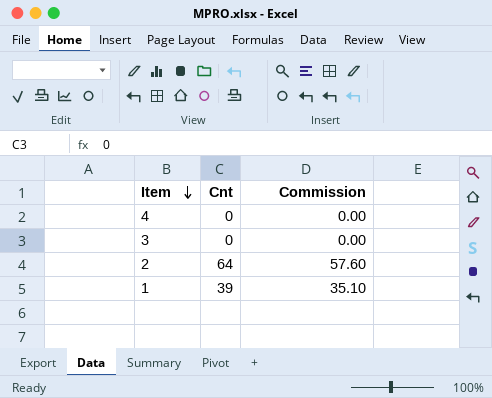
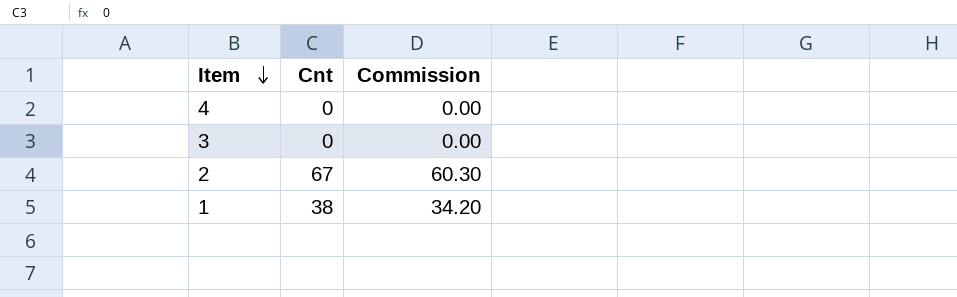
2 | Cnt: 64 -> 67
2 | Commission: 57.60 -> 60.30
1 | Cnt: 39 -> 38
1 | Commission: 35.10 -> 34.20

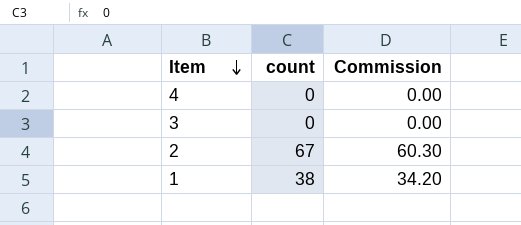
column name: Cnt -> count

